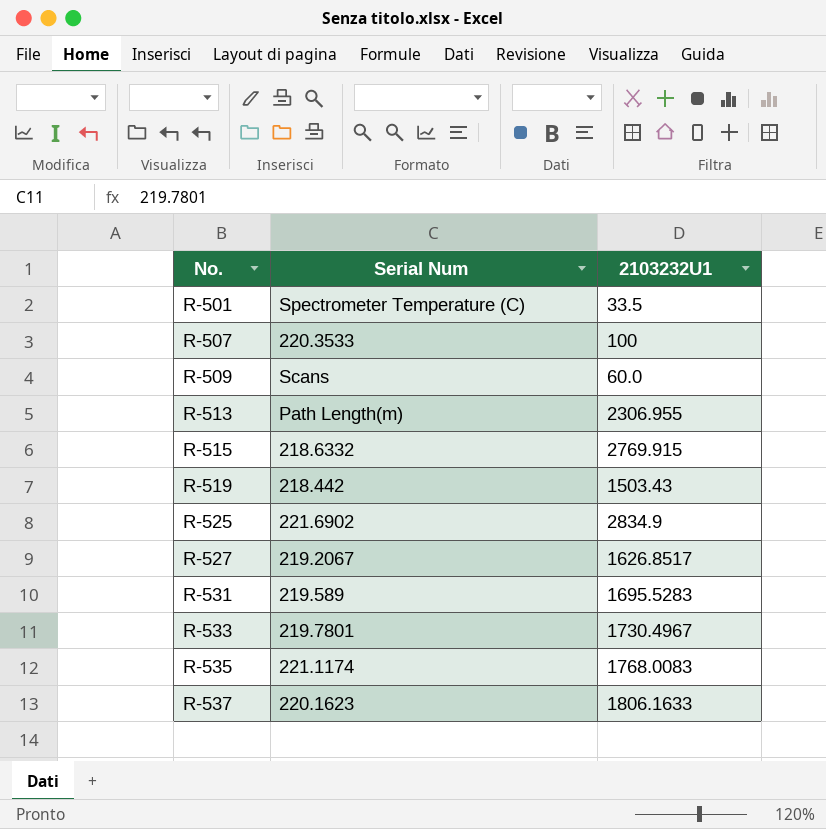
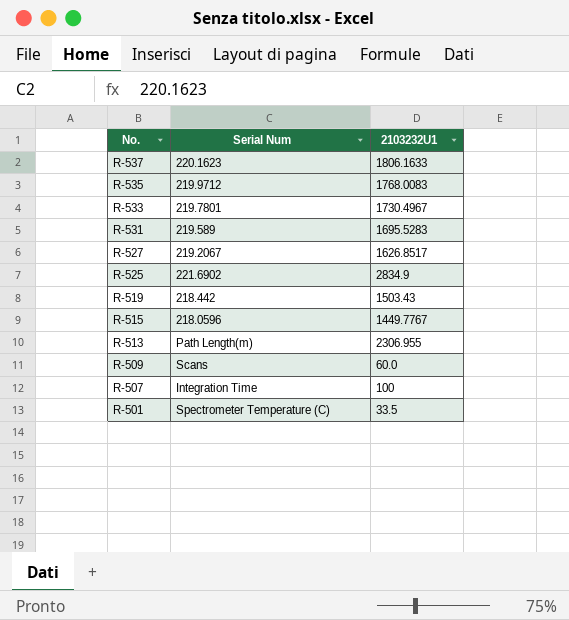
row order: No. ascending -> No. descending
R-535 | Serial Num: 221.1174 -> 219.9712
R-515 | Serial Num: 218.6332 -> 218.0596
R-515 | 2103232U1: 2769.915 -> 1449.7767
R-507 | Serial Num: 220.3533 -> Integration Time

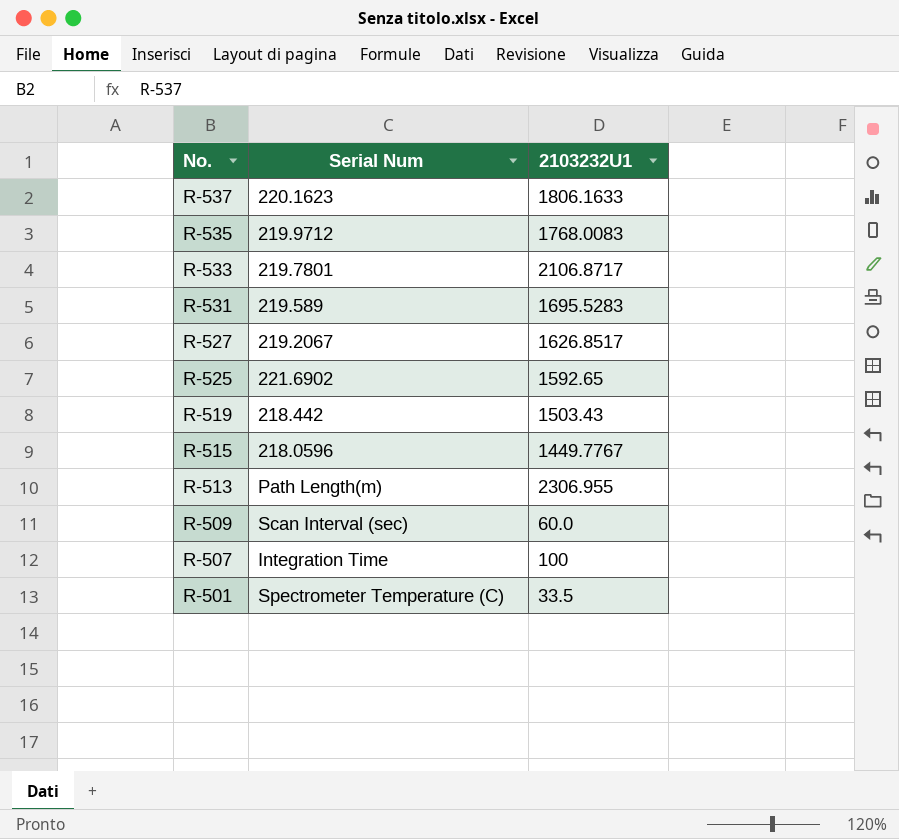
R-533 | 2103232U1: 1730.4967 -> 2106.8717
R-525 | 2103232U1: 2834.9 -> 1592.65
R-509 | Serial Num: Scans -> Scan Interval (sec)

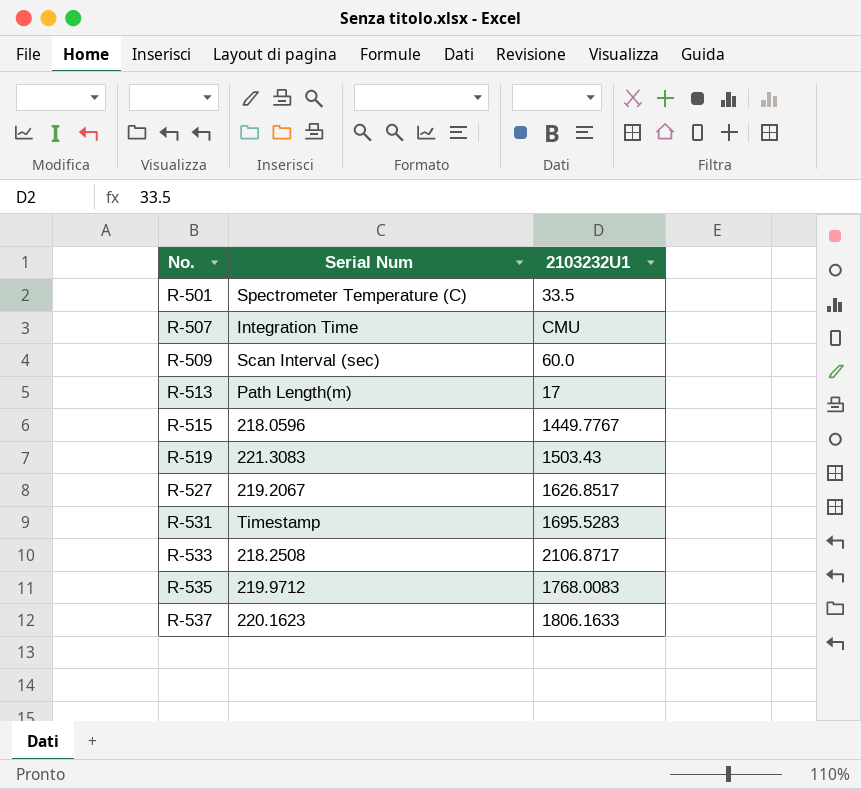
row order: No. descending -> No. ascending
row R-525: 221.6902 | 1592.65 -> none
R-507 | 2103232U1: 100 -> CMU
R-513 | 2103232U1: 2306.955 -> 17
R-519 | Serial Num: 218.442 -> 221.3083
R-531 | Serial Num: 219.589 -> Timestamp
R-533 | Serial Num: 219.7801 -> 218.2508

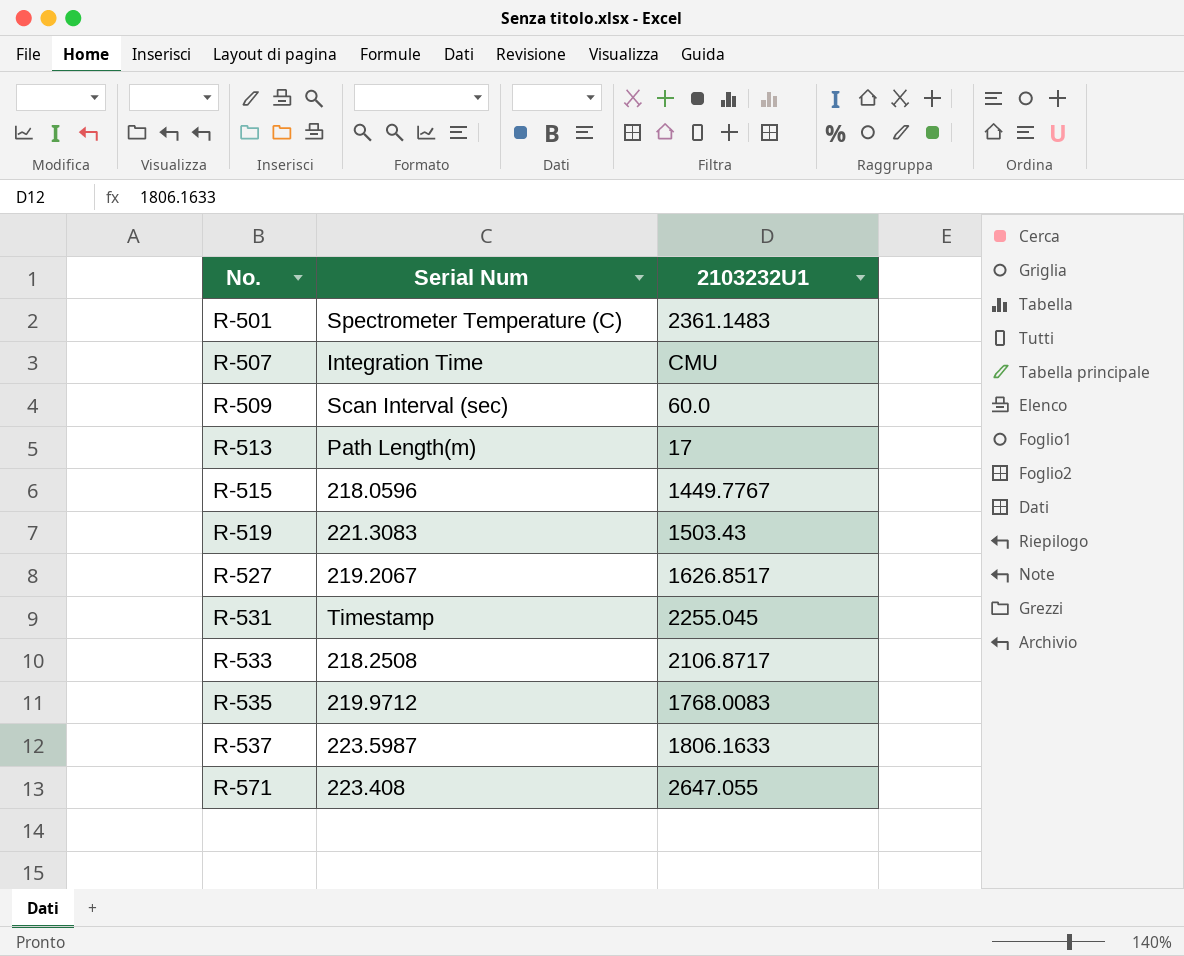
R-501 | 2103232U1: 33.5 -> 2361.1483
R-531 | 2103232U1: 1695.5283 -> 2255.045
R-537 | Serial Num: 220.1623 -> 223.5987
row R-571: none -> 223.408 | 2647.055

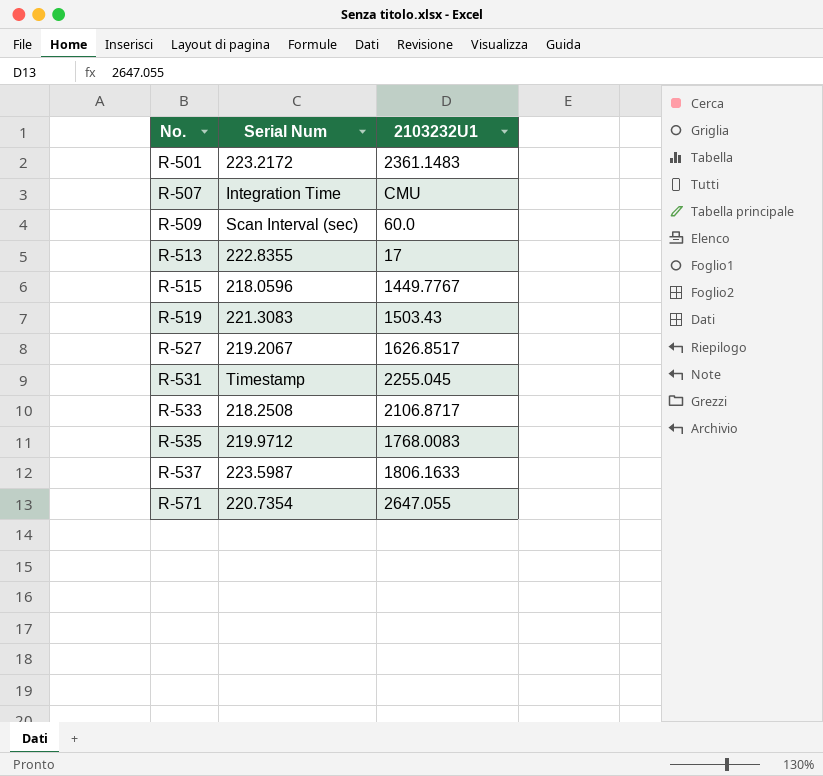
R-501 | Serial Num: Spectrometer Temperature (C) -> 223.2172
R-513 | Serial Num: Path Length(m) -> 222.8355
R-571 | Serial Num: 223.408 -> 220.7354

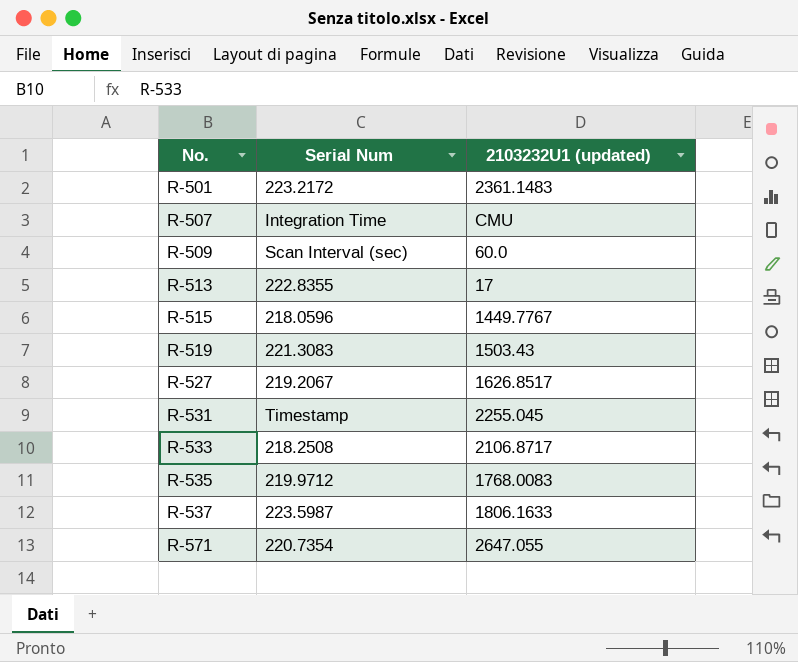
column name: 2103232U1 -> 2103232U1 (updated)

